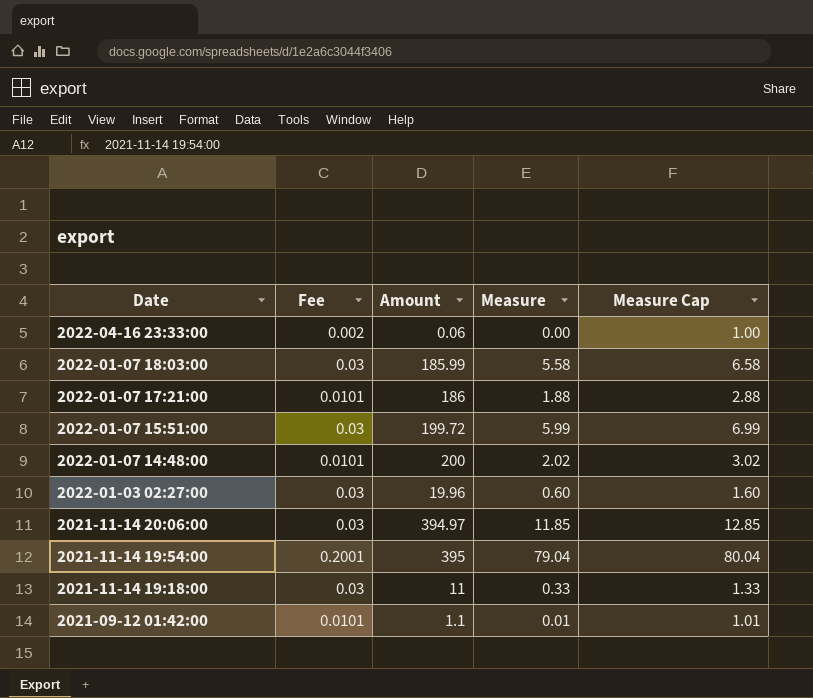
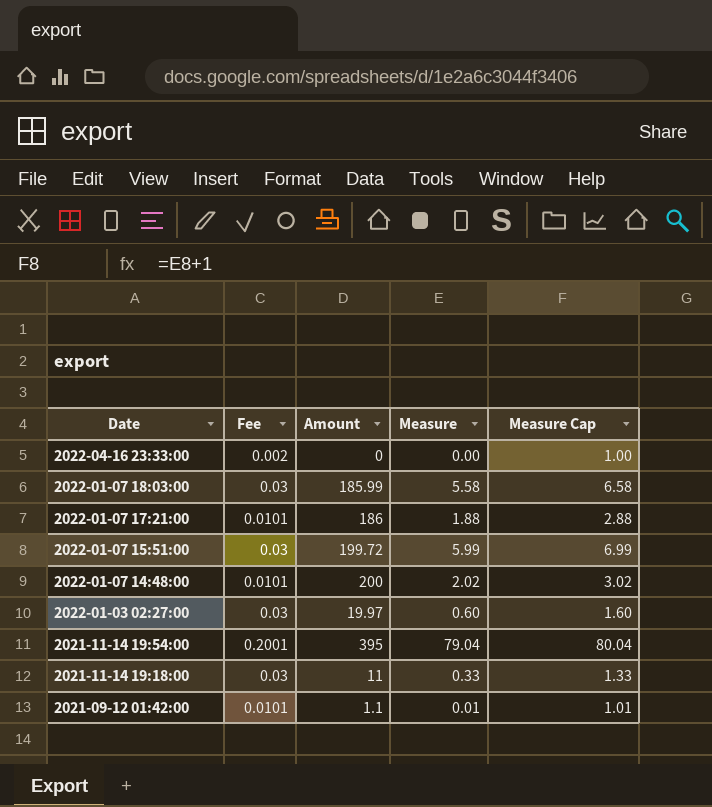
row 2021-11-14 20:06:00: 0.03 | 394.97 | 11.85 | 12.85 -> none
2022-04-16 23:33:00 | Amount: 0.06 -> 0
2022-01-03 02:27:00 | Amount: 19.96 -> 19.97

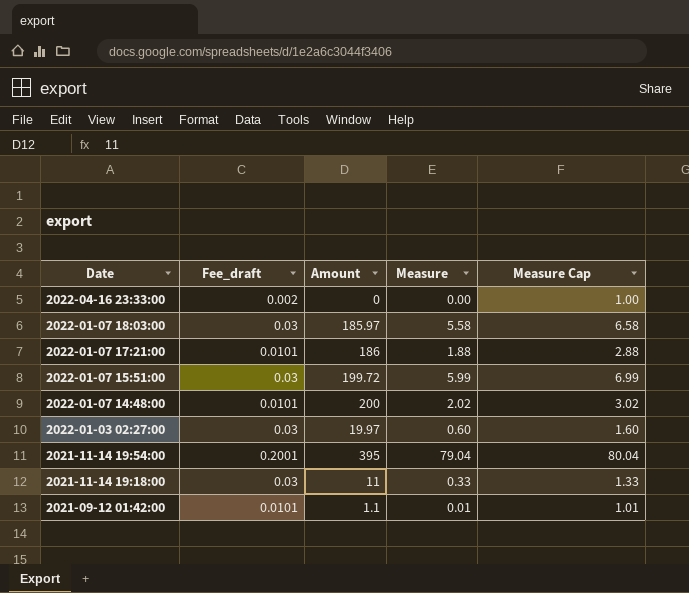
column name: Fee -> Fee_draft
2022-01-07 18:03:00 | Amount: 185.99 -> 185.97

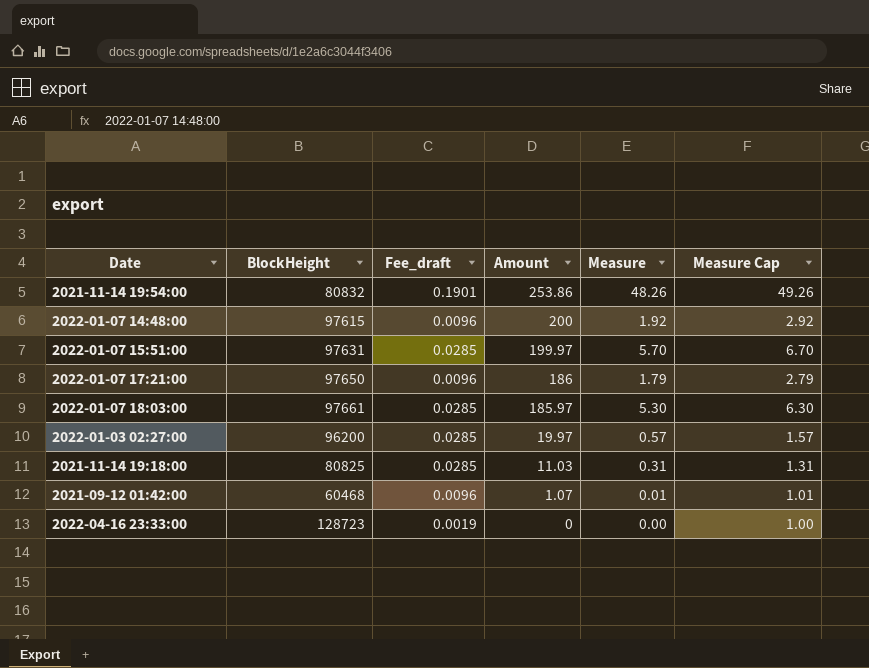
row order: Date descending -> Amount descending
column BlockHeight | position: none -> 2
2021-11-14 19:54:00 | Fee_draft: 0.2001 -> 0.1901
2021-11-14 19:54:00 | Amount: 395 -> 253.86
2021-11-14 19:54:00 | Measure: 79.04 -> 48.26
2021-11-14 19:54:00 | Measure Cap: 80.04 -> 49.26
2022-01-07 14:48:00 | Fee_draft: 0.0101 -> 0.0096
2022-01-07 14:48:00 | Measure: 2.02 -> 1.92
2022-01-07 14:48:00 | Measure Cap: 3.02 -> 2.92
2022-01-07 15:51:00 | Fee_draft: 0.03 -> 0.0285
2022-01-07 15:51:00 | Amount: 199.72 -> 199.97
2022-01-07 15:51:00 | Measure: 5.99 -> 5.70
2022-01-07 15:51:00 | Measure Cap: 6.99 -> 6.70
2022-01-07 17:21:00 | Fee_draft: 0.0101 -> 0.0096
2022-01-07 17:21:00 | Measure: 1.88 -> 1.79
2022-01-07 17:21:00 | Measure Cap: 2.88 -> 2.79
2022-01-07 18:03:00 | Fee_draft: 0.03 -> 0.0285
2022-01-07 18:03:00 | Measure: 5.58 -> 5.30
2022-01-07 18:03:00 | Measure Cap: 6.58 -> 6.30
2022-01-03 02:27:00 | Fee_draft: 0.03 -> 0.0285
2022-01-03 02:27:00 | Measure: 0.60 -> 0.57
2022-01-03 02:27:00 | Measure Cap: 1.60 -> 1.57
2021-11-14 19:18:00 | Fee_draft: 0.03 -> 0.0285
2021-11-14 19:18:00 | Amount: 11 -> 11.03
2021-11-14 19:18:00 | Measure: 0.33 -> 0.31
2021-11-14 19:18:00 | Measure Cap: 1.33 -> 1.31
2021-09-12 01:42:00 | Fee_draft: 0.0101 -> 0.0096
2021-09-12 01:42:00 | Amount: 1.1 -> 1.07
2022-04-16 23:33:00 | Fee_draft: 0.002 -> 0.0019

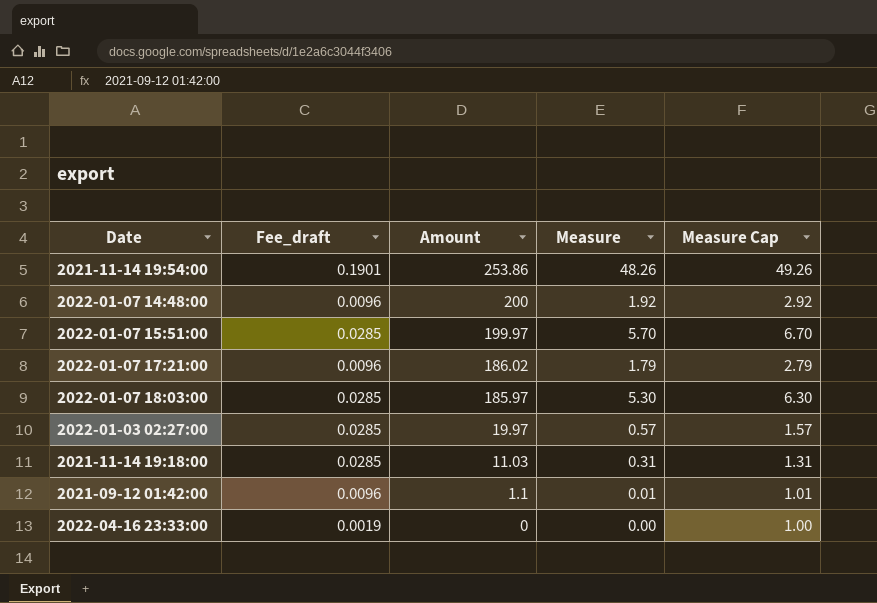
column BlockHeight | position: 2 -> none
2022-01-07 17:21:00 | Amount: 186 -> 186.02
2021-09-12 01:42:00 | Amount: 1.07 -> 1.1

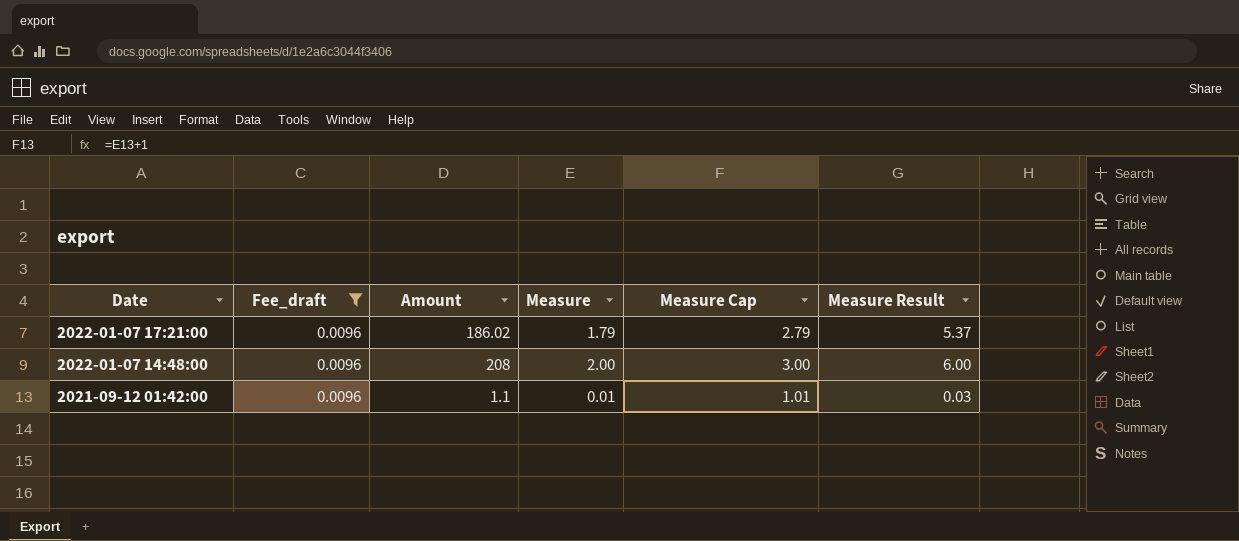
filter: none -> Fee_draft = 0.0096
row order: Amount descending -> Date descending
column Measure Result | formula: none -> [Measure] * 3
2022-01-07 14:48:00 | Amount: 200 -> 208
2022-01-07 14:48:00 | Measure: 1.92 -> 2.00
2022-01-07 14:48:00 | Measure Cap: 2.92 -> 3.00

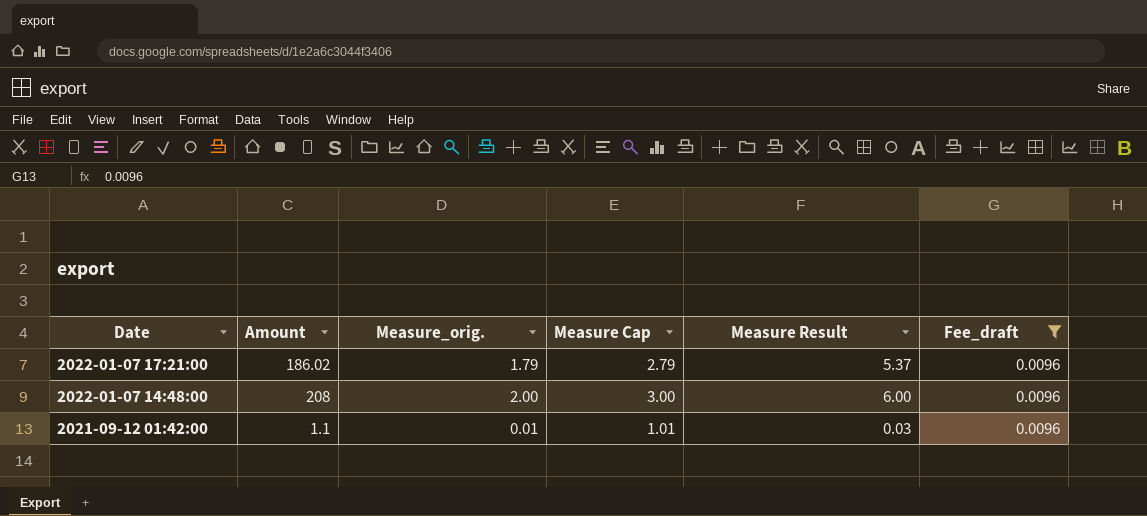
column name: Measure -> Measure_orig.
column Fee_draft | position: 2 -> 6

